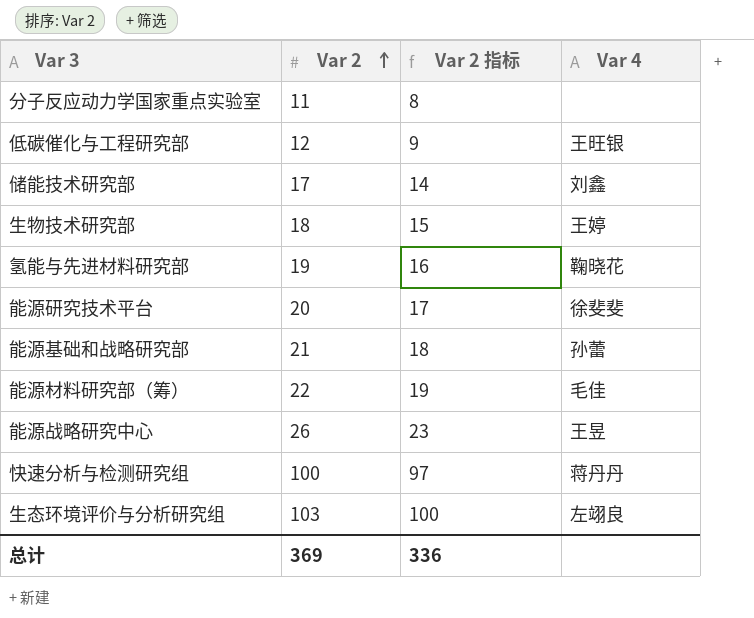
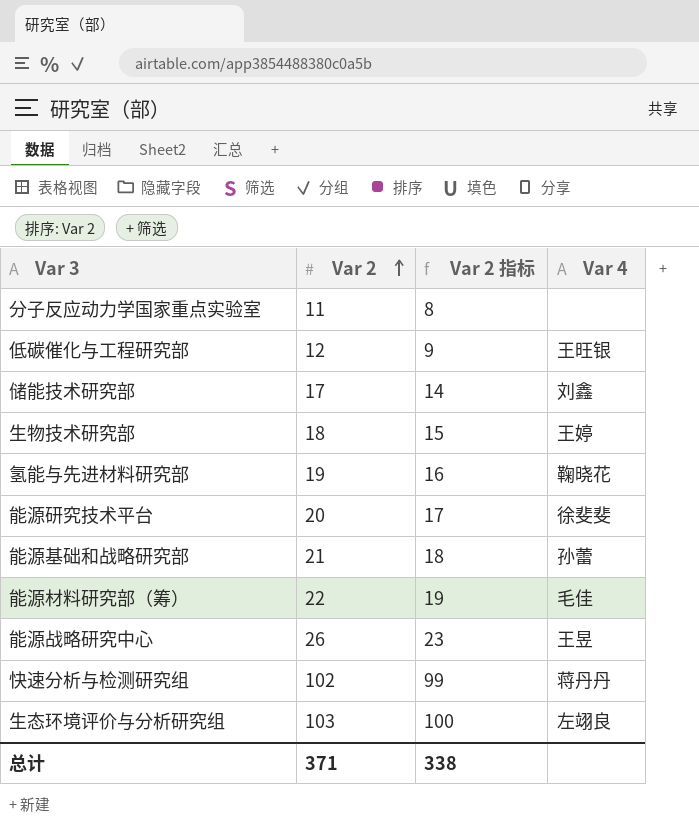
快速分析与检测研究组 | Var 2: 100 -> 102
快速分析与检测研究组 | Var 2 指标: 97 -> 99
总计 | Var 2: 369 -> 371
总计 | Var 2 指标: 336 -> 338

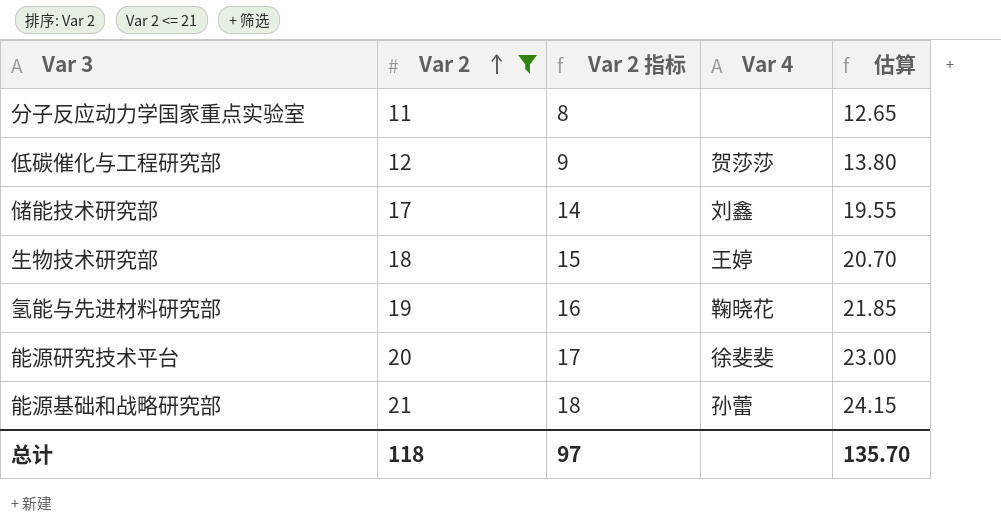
filter: none -> Var 2 <= 21
column 估算 | formula: none -> [Var 2] * 1.15
低碳催化与工程研究部 | Var 4: 王旺银 -> 贺莎莎
总计 | Var 2: 371 -> 118
总计 | Var 2 指标: 338 -> 97

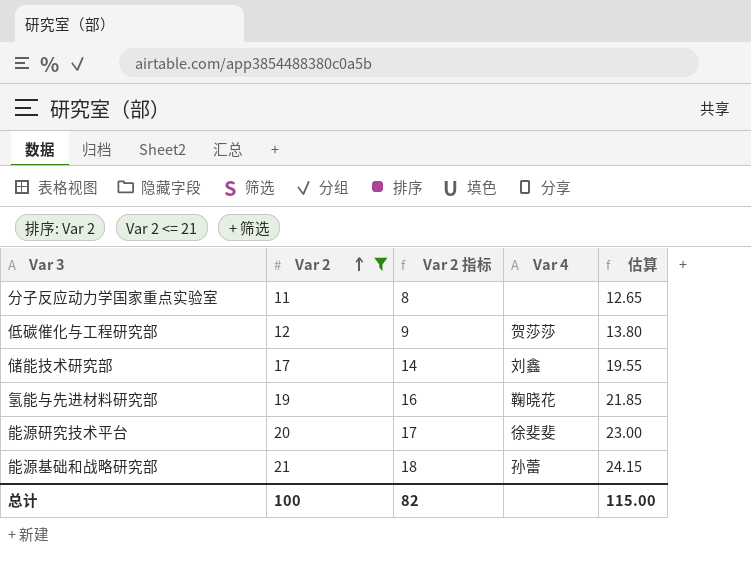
row 生物技术研究部: 18 | 15 | 王婷 | 20.70 -> none
总计 | Var 2: 118 -> 100
总计 | Var 2 指标: 97 -> 82
总计 | 估算: 135.70 -> 115.00

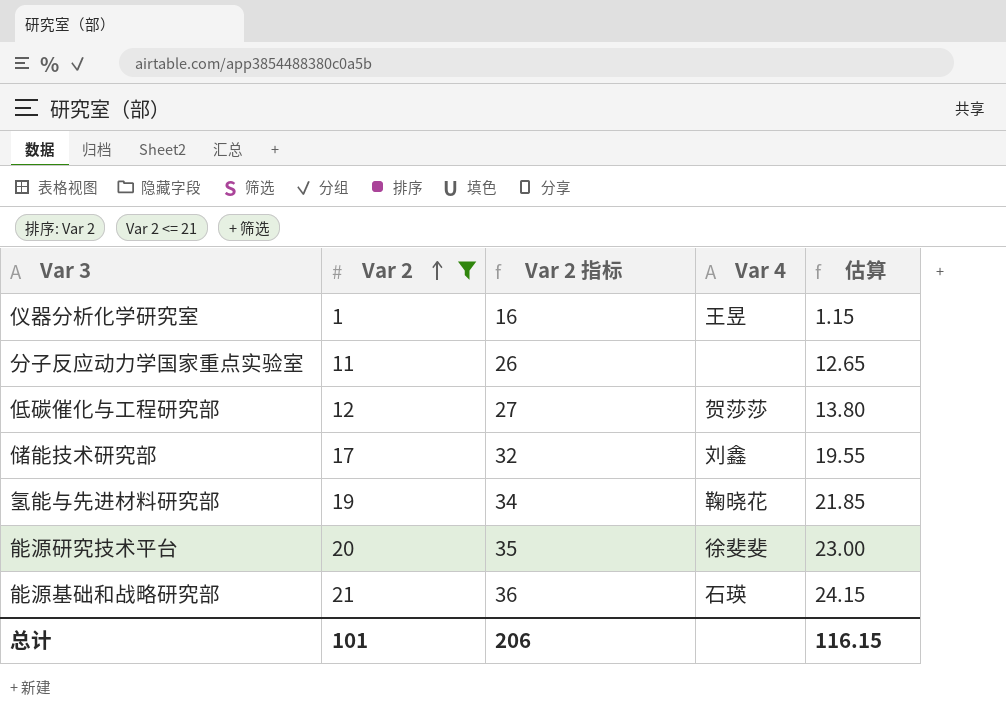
column Var 2 指标 | formula: [Var 2] - 3 -> [Var 2] + 15
row 仪器分析化学研究室: none -> 1 | 16 | 王昱 | 1.15
能源基础和战略研究部 | Var 4: 孙蕾 -> 石瑛
总计 | Var 2: 100 -> 101
总计 | Var 2 指标: 82 -> 206
总计 | 估算: 115.00 -> 116.15

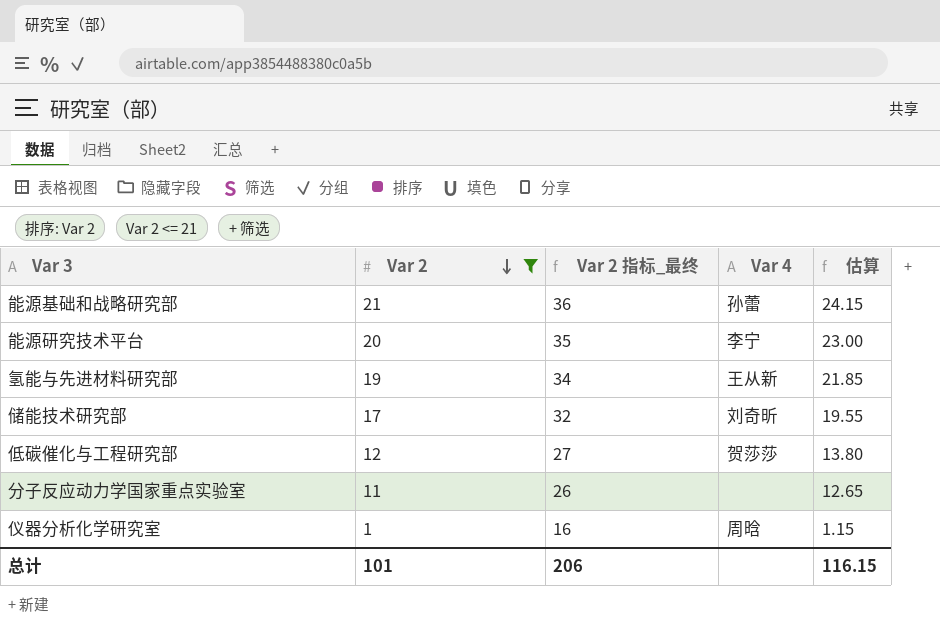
row order: Var 2 ascending -> Var 2 descending
column name: Var 2 指标 -> Var 2 指标_最终
能源基础和战略研究部 | Var 4: 石瑛 -> 孙蕾
能源研究技术平台 | Var 4: 徐斐斐 -> 李宁
氢能与先进材料研究部 | Var 4: 鞠晓花 -> 王从新
储能技术研究部 | Var 4: 刘鑫 -> 刘奇昕
仪器分析化学研究室 | Var 4: 王昱 -> 周晗

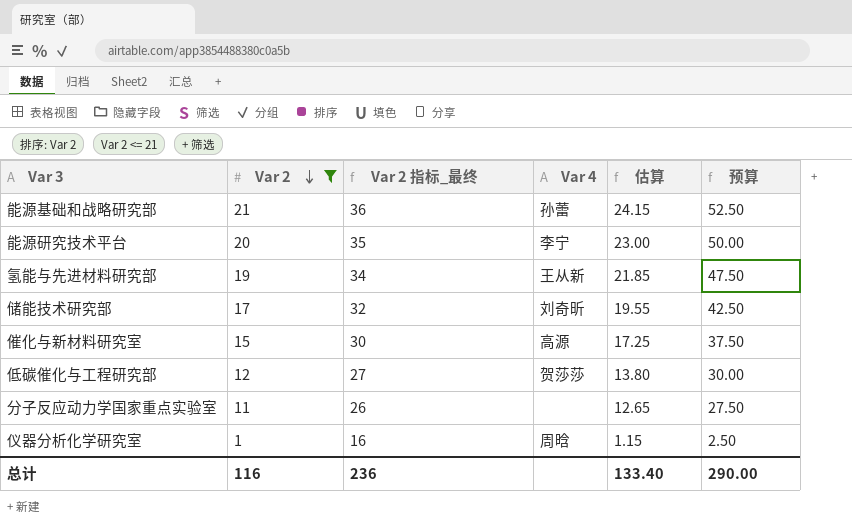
column 预算 | formula: none -> [Var 2] * 2.5
row 催化与新材料研究室: none -> 15 | 30 | 高源 | 17.25 | 37.50
总计 | Var 2: 101 -> 116
总计 | Var 2 指标_最终: 206 -> 236
总计 | 估算: 116.15 -> 133.40

